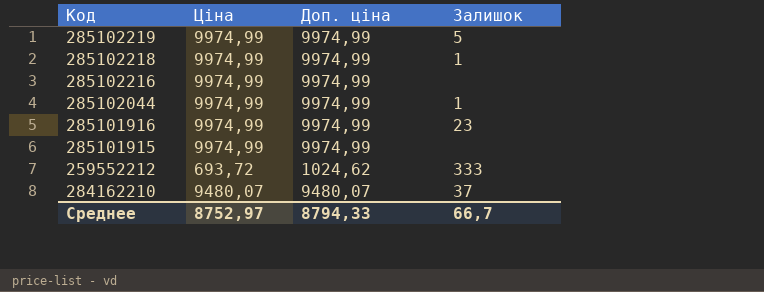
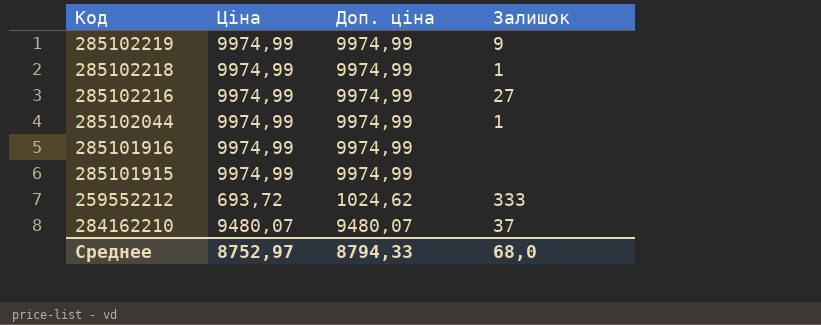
285102219 | Залишок: 5 -> 9
285102216 | Залишок: none -> 27
285101916 | Залишок: 23 -> none
Среднее | Залишок: 66,7 -> 68,0

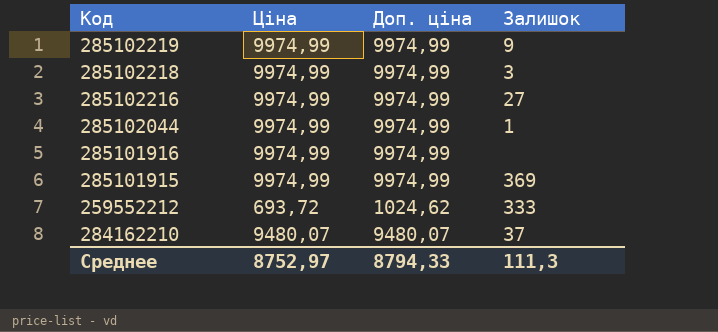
285102218 | Залишок: 1 -> 3
285101915 | Залишок: none -> 369
Среднее | Залишок: 68,0 -> 111,3

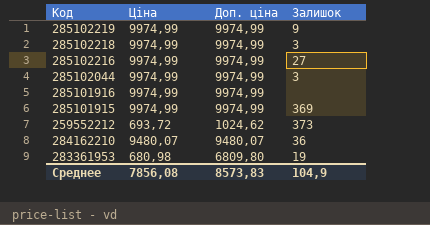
285102044 | Залишок: 1 -> 3
259552212 | Залишок: 333 -> 373
284162210 | Залишок: 37 -> 36
row 283361953: none -> 680,98 | 6809,80 | 19
Среднее | Ціна: 8752,97 -> 7856,08
Среднее | Доп. ціна: 8794,33 -> 8573,83
Среднее | Залишок: 111,3 -> 104,9

